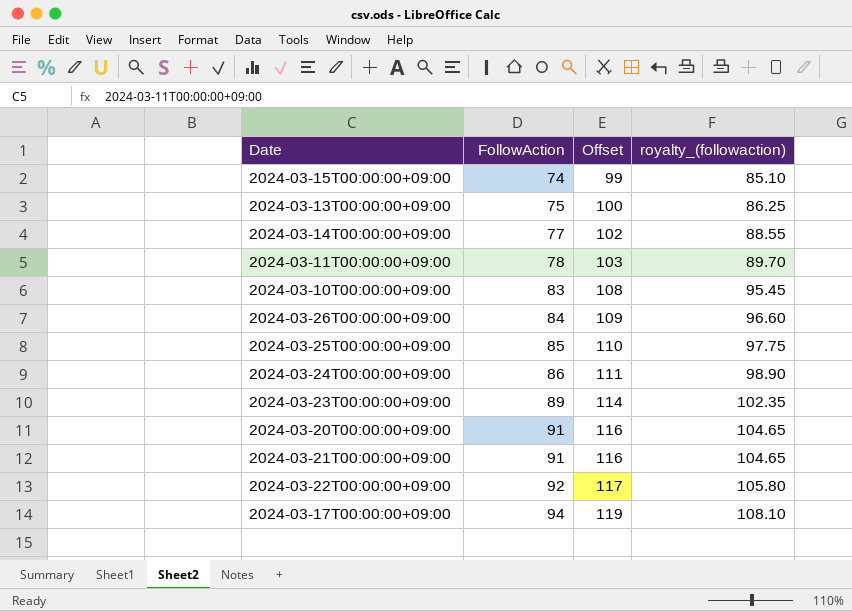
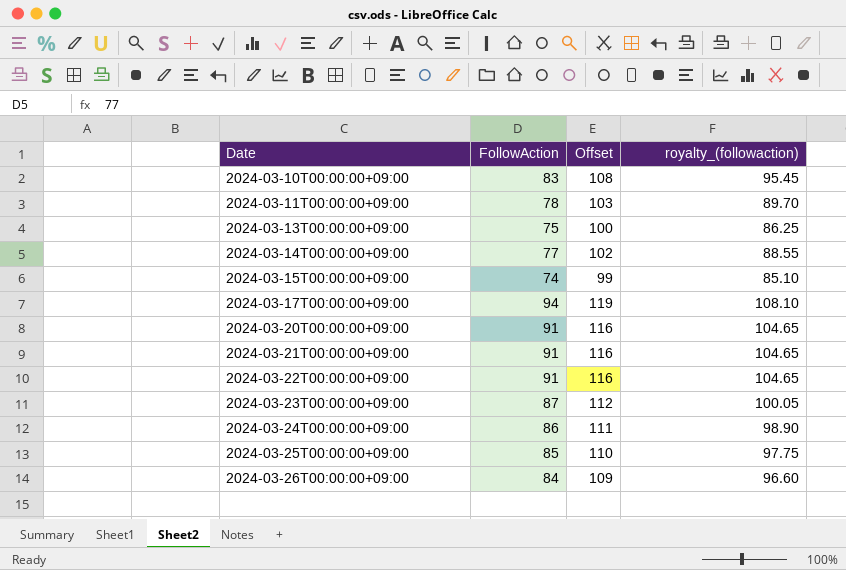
row order: FollowAction ascending -> Date ascending
2024-03-22T00:00:00+09:00 | FollowAction: 92 -> 91
2024-03-22T00:00:00+09:00 | Offset: 117 -> 116
2024-03-22T00:00:00+09:00 | royalty_(followaction): 105.80 -> 104.65
2024-03-23T00:00:00+09:00 | FollowAction: 89 -> 87
2024-03-23T00:00:00+09:00 | Offset: 114 -> 112
2024-03-23T00:00:00+09:00 | royalty_(followaction): 102.35 -> 100.05

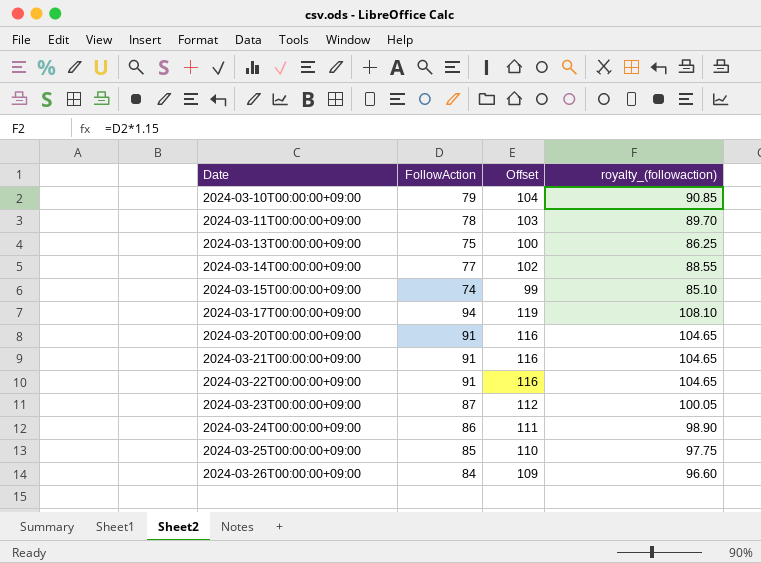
2024-03-10T00:00:00+09:00 | FollowAction: 83 -> 79
2024-03-10T00:00:00+09:00 | Offset: 108 -> 104
2024-03-10T00:00:00+09:00 | royalty_(followaction): 95.45 -> 90.85

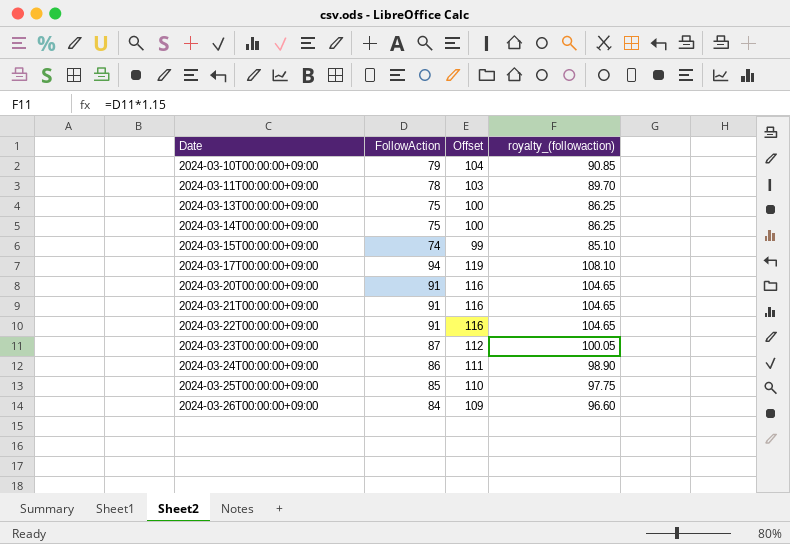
2024-03-14T00:00:00+09:00 | FollowAction: 77 -> 75
2024-03-14T00:00:00+09:00 | Offset: 102 -> 100
2024-03-14T00:00:00+09:00 | royalty_(followaction): 88.55 -> 86.25

